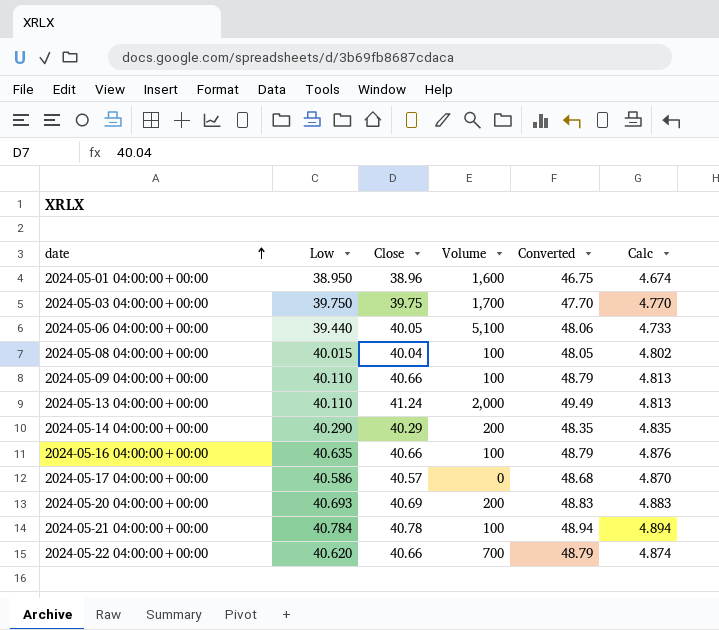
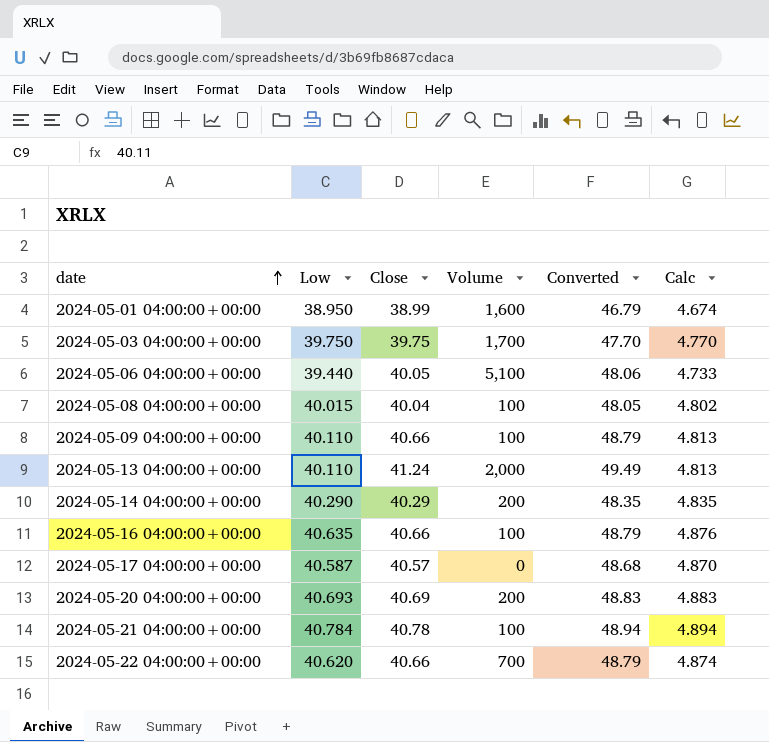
2024-05-01 04:00:00+00:00 | Close: 38.96 -> 38.99
2024-05-01 04:00:00+00:00 | Converted: 46.75 -> 46.79
2024-05-17 04:00:00+00:00 | Low: 40.586 -> 40.587

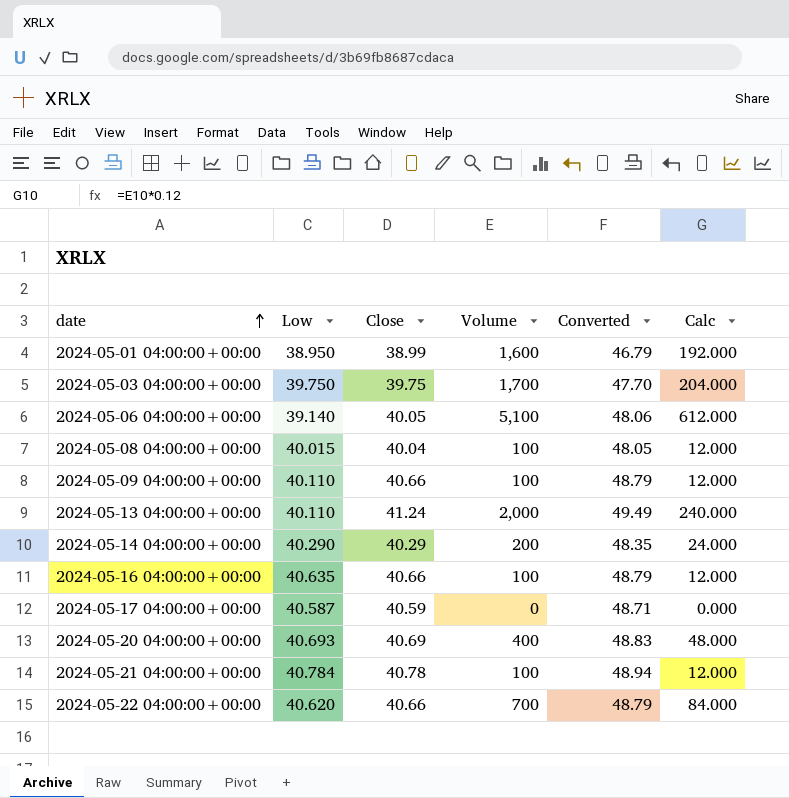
column Calc | formula: [Low] * 0.12 -> [Volume] * 0.12
2024-05-06 04:00:00+00:00 | Low: 39.440 -> 39.140
2024-05-17 04:00:00+00:00 | Close: 40.57 -> 40.59
2024-05-17 04:00:00+00:00 | Converted: 48.68 -> 48.71
2024-05-20 04:00:00+00:00 | Volume: 200 -> 400

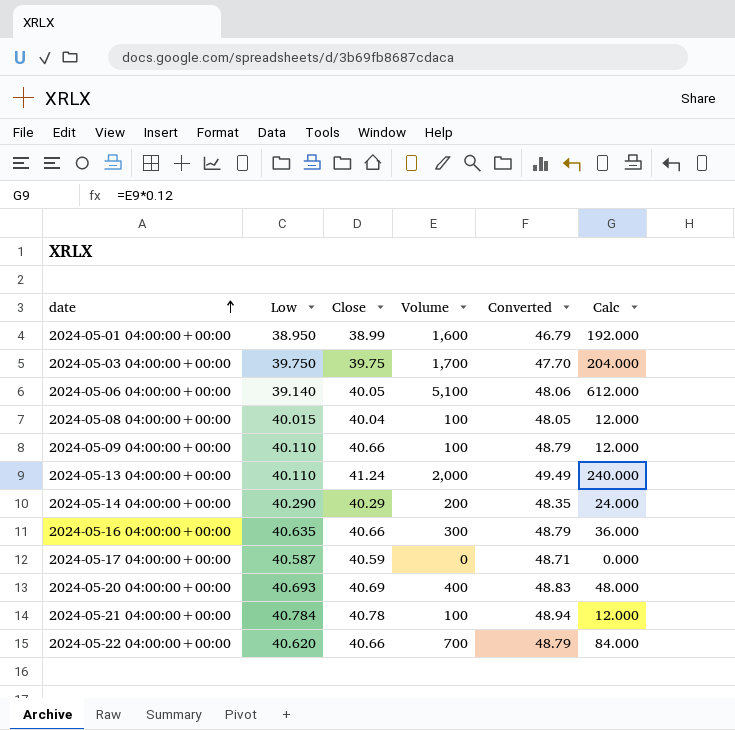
2024-05-16 04:00:00+00:00 | Volume: 100 -> 300
2024-05-16 04:00:00+00:00 | Calc: 12.000 -> 36.000

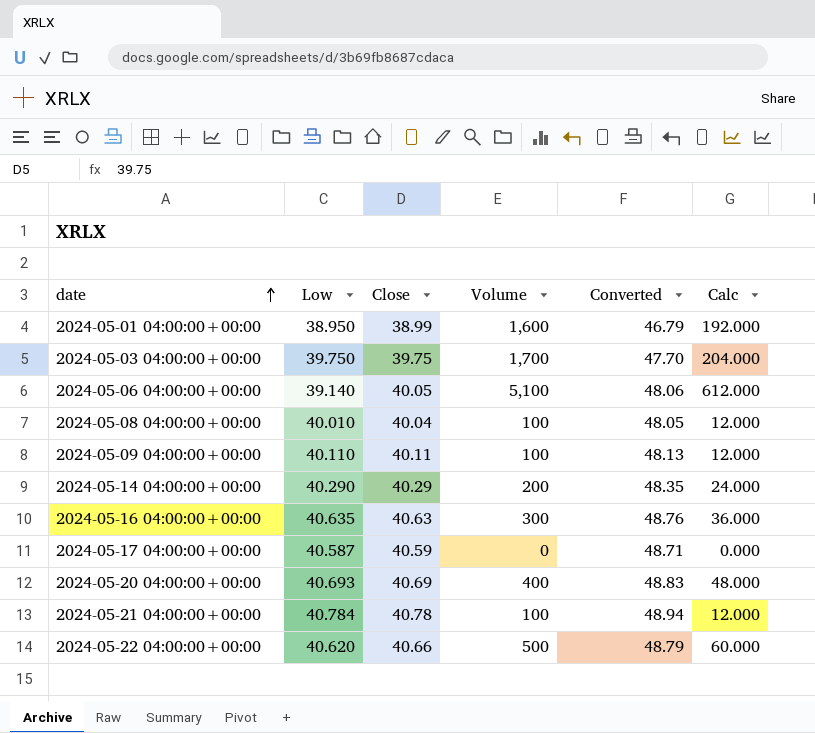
row 2024-05-13 04:00:00+00:00: 40.110 | 41.24 | 2,000 | 49.49 | 240.000 -> none
2024-05-08 04:00:00+00:00 | Low: 40.015 -> 40.010
2024-05-09 04:00:00+00:00 | Close: 40.66 -> 40.11
2024-05-09 04:00:00+00:00 | Converted: 48.79 -> 48.13
2024-05-16 04:00:00+00:00 | Close: 40.66 -> 40.63
2024-05-16 04:00:00+00:00 | Converted: 48.79 -> 48.76
2024-05-22 04:00:00+00:00 | Volume: 700 -> 500
2024-05-22 04:00:00+00:00 | Calc: 84.000 -> 60.000

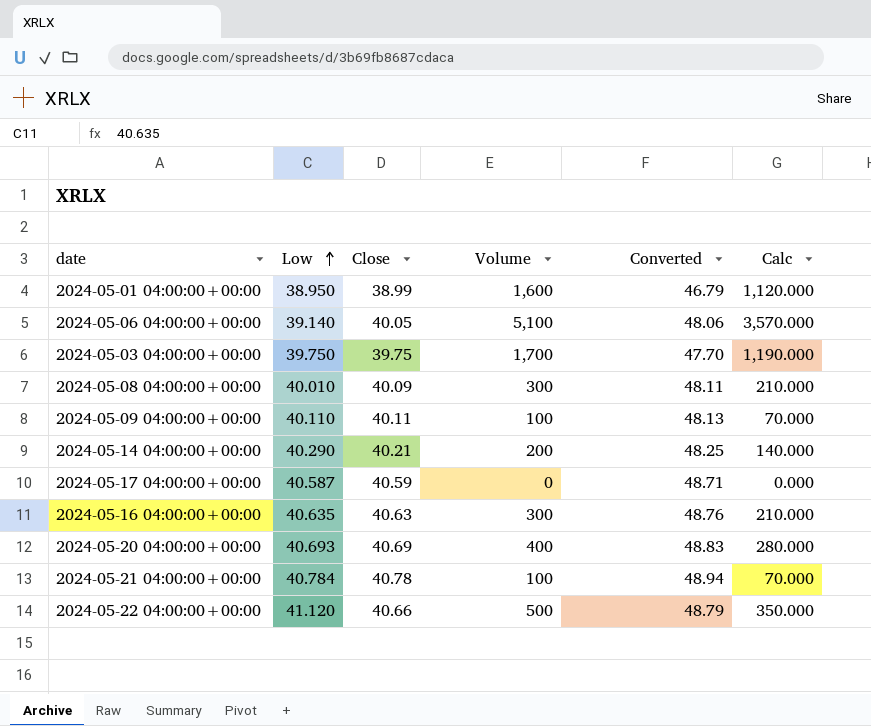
row order: date ascending -> Low ascending
column Calc | formula: [Volume] * 0.12 -> [Volume] * 0.7
2024-05-08 04:00:00+00:00 | Close: 40.04 -> 40.09
2024-05-08 04:00:00+00:00 | Volume: 100 -> 300
2024-05-08 04:00:00+00:00 | Converted: 48.05 -> 48.11
2024-05-14 04:00:00+00:00 | Close: 40.29 -> 40.21
2024-05-14 04:00:00+00:00 | Converted: 48.35 -> 48.25
2024-05-22 04:00:00+00:00 | Low: 40.620 -> 41.120

